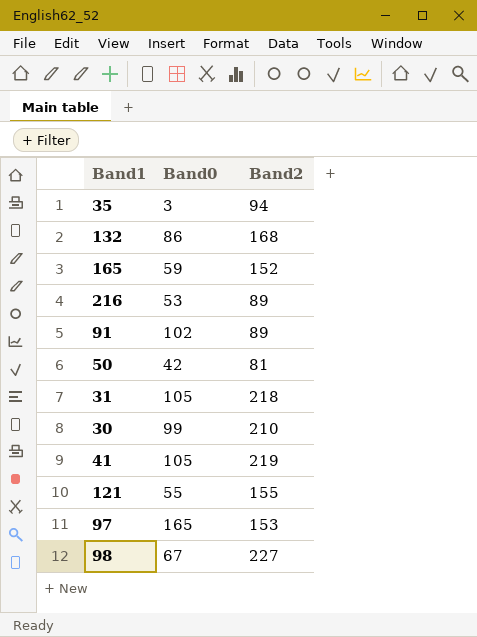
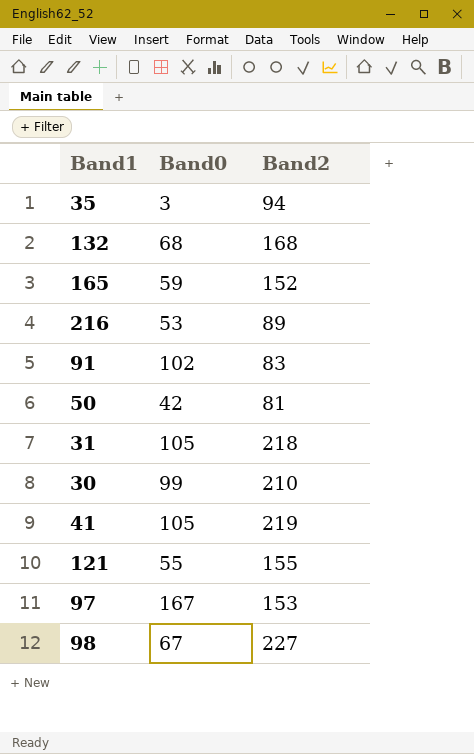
132 | Band0: 86 -> 68
91 | Band2: 89 -> 83
97 | Band0: 165 -> 167

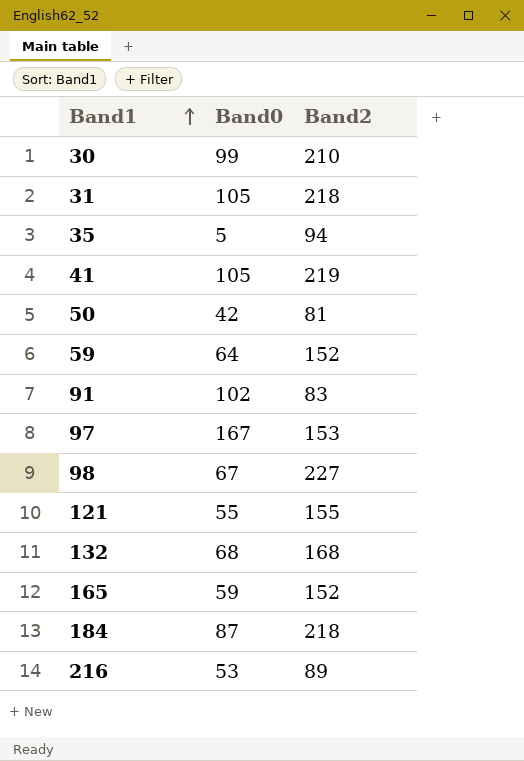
row order: none -> Band1 ascending
35 | Band0: 3 -> 5
row 59: none -> 64 | 152
row 184: none -> 87 | 218

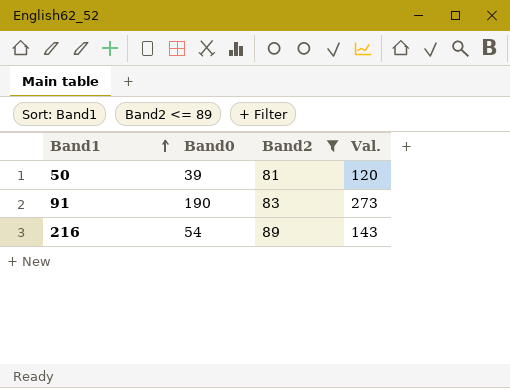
filter: none -> Band2 <= 89
column Val. | formula: none -> [Band0] + [Band2]
50 | Band0: 42 -> 39
91 | Band0: 102 -> 190
216 | Band0: 53 -> 54

